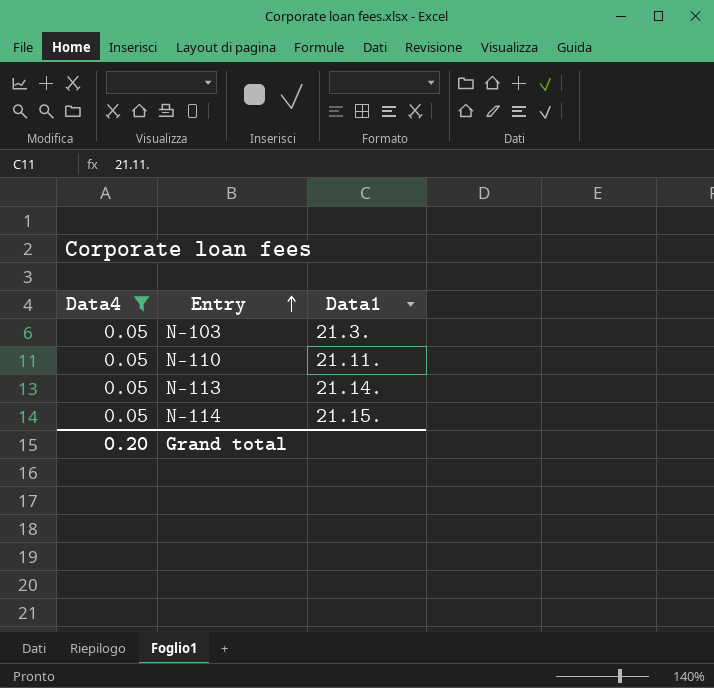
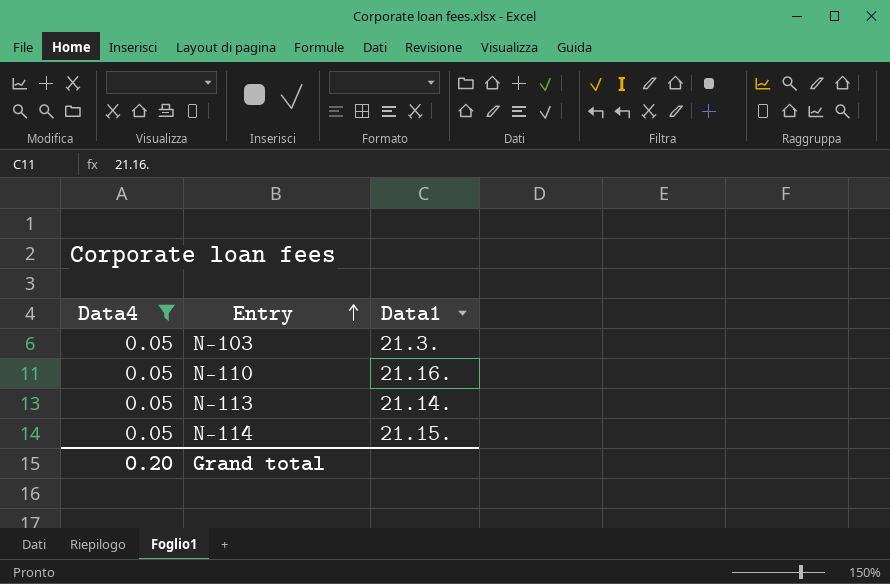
N-110 | Data1: 21.11. -> 21.16.

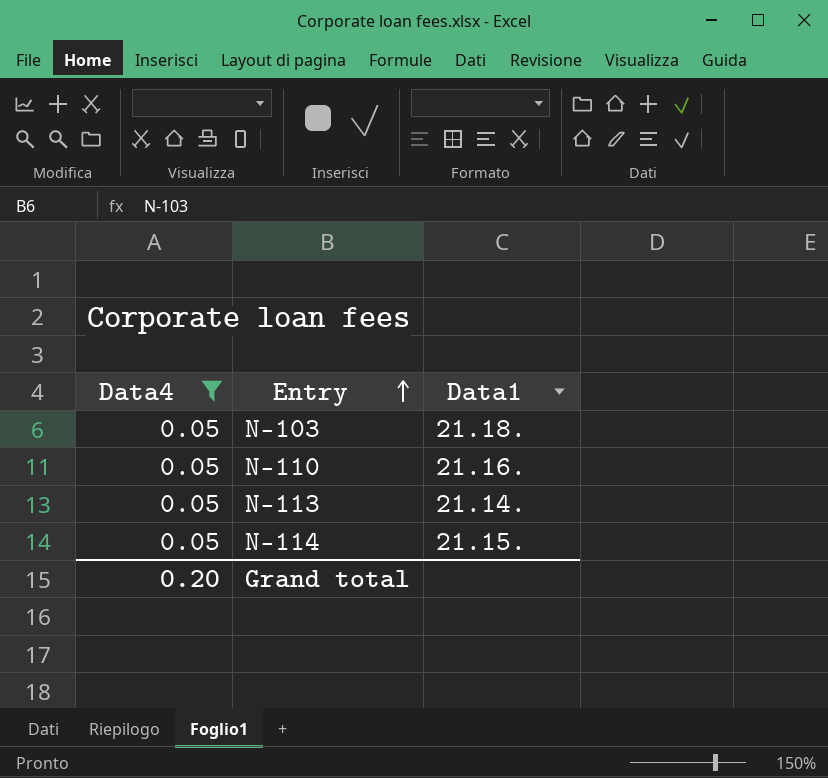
N-103 | Data1: 21.3. -> 21.18.

